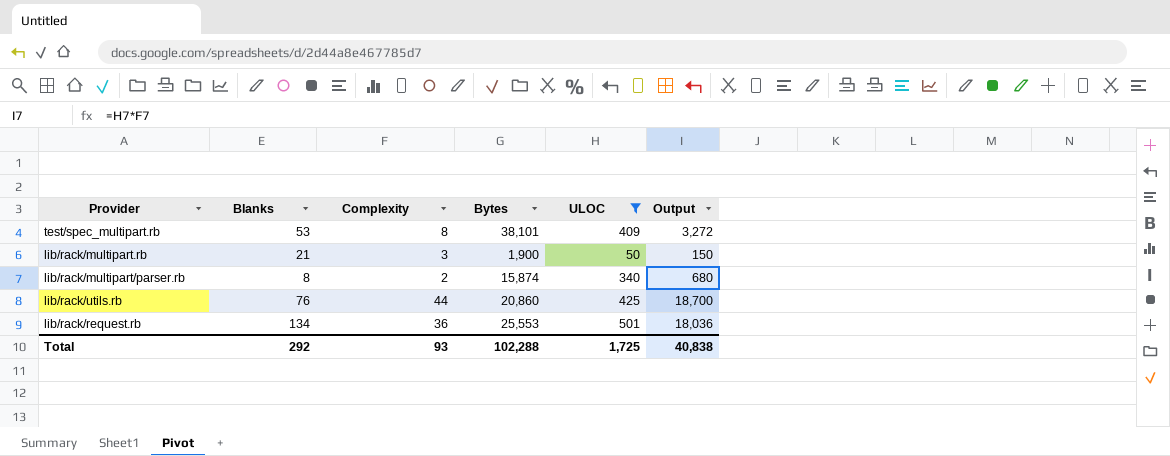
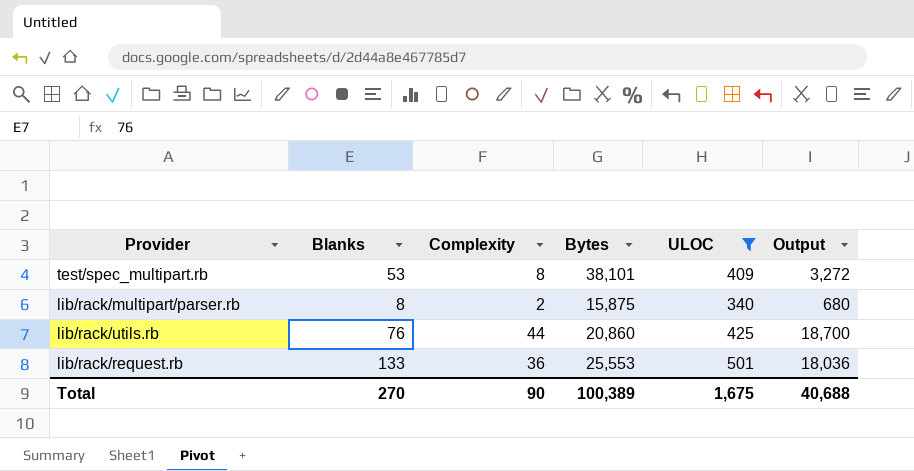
row lib/rack/multipart.rb: 21 | 3 | 1,900 | 50 | 150 -> none
lib/rack/multipart/parser.rb | Bytes: 15,874 -> 15,875
lib/rack/request.rb | Blanks: 134 -> 133
Total | Blanks: 292 -> 270
Total | Complexity: 93 -> 90
Total | Bytes: 102,288 -> 100,389
Total | ULOC: 1,725 -> 1,675
Total | Output: 40,838 -> 40,688

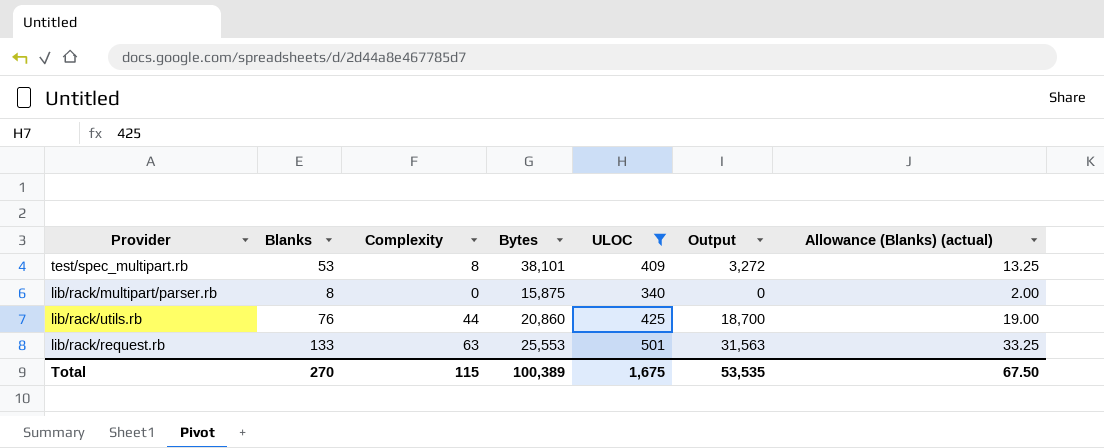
column Allowance (Blanks) (actual) | formula: none -> [Blanks] * 0.25
lib/rack/multipart/parser.rb | Complexity: 2 -> 0
lib/rack/multipart/parser.rb | Output: 680 -> 0
lib/rack/request.rb | Complexity: 36 -> 63
lib/rack/request.rb | Output: 18,036 -> 31,563
Total | Complexity: 90 -> 115
Total | Output: 40,688 -> 53,535

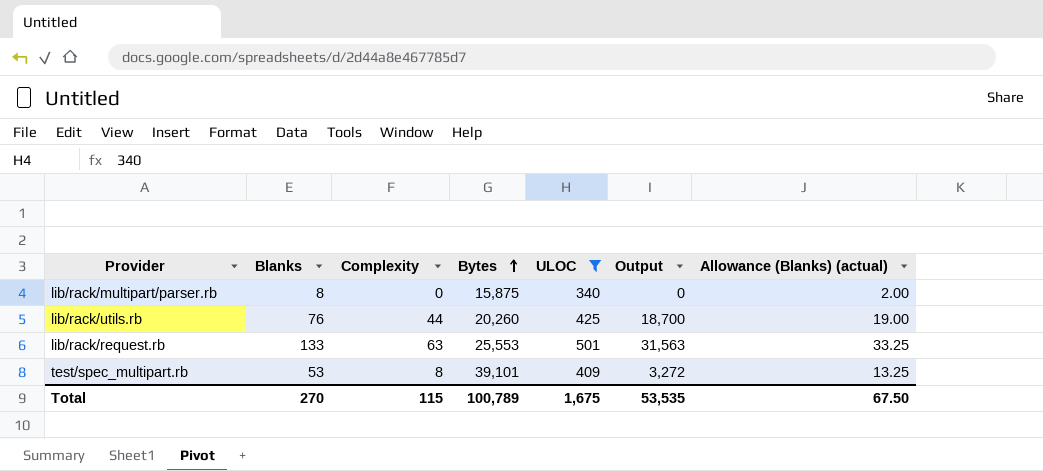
row order: none -> Bytes ascending
lib/rack/utils.rb | Bytes: 20,860 -> 20,260
test/spec_multipart.rb | Bytes: 38,101 -> 39,101
Total | Bytes: 100,389 -> 100,789

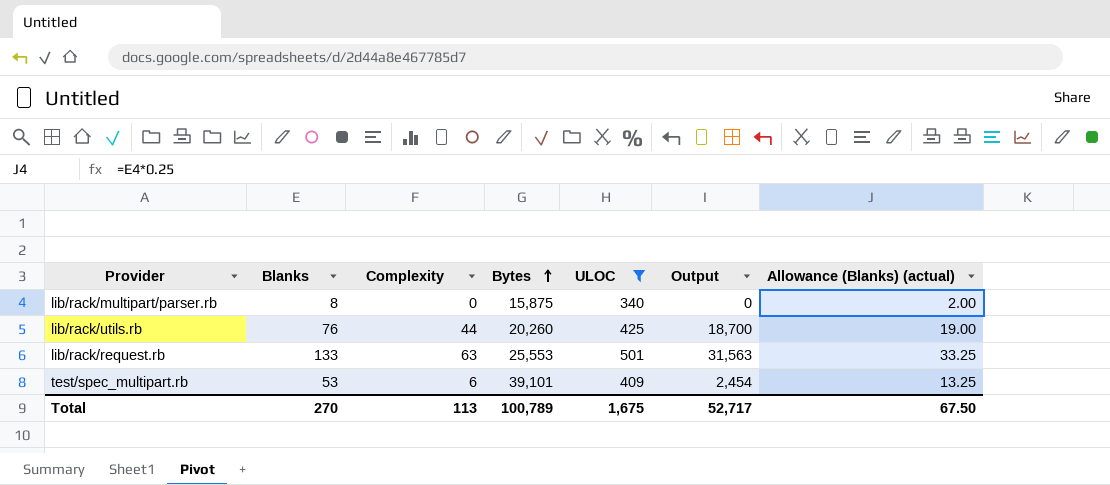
test/spec_multipart.rb | Complexity: 8 -> 6
test/spec_multipart.rb | Output: 3,272 -> 2,454
Total | Complexity: 115 -> 113
Total | Output: 53,535 -> 52,717

